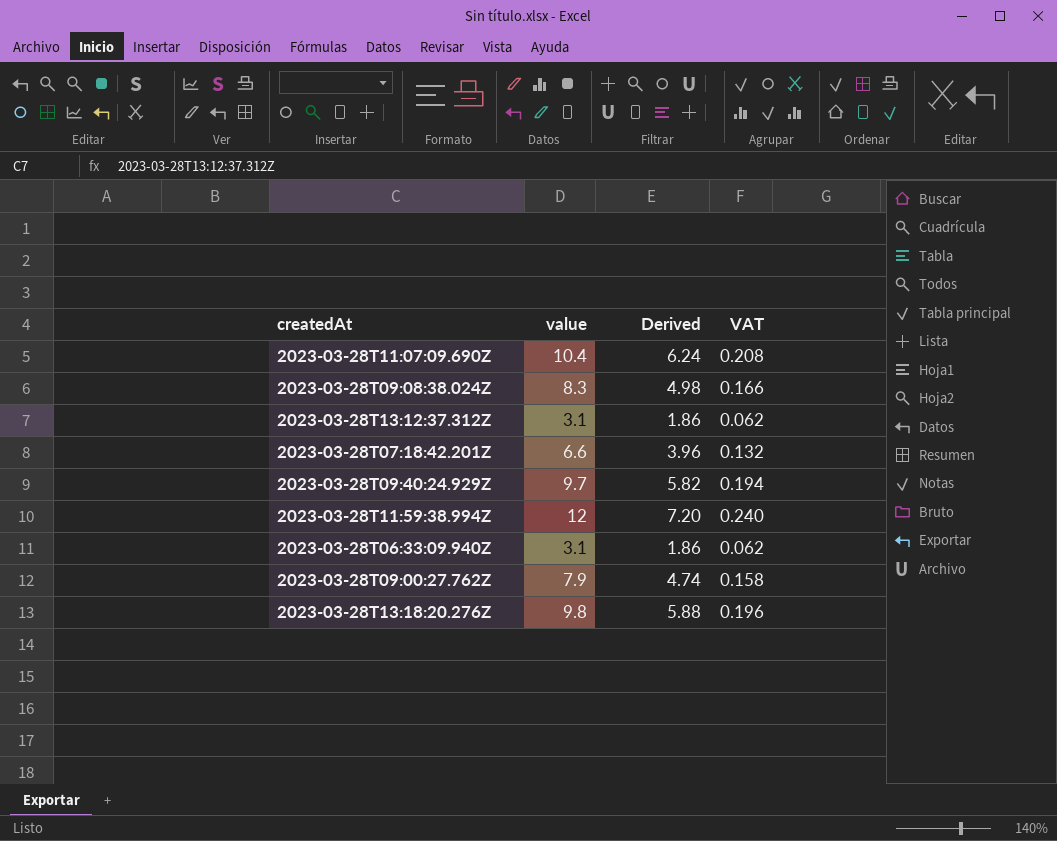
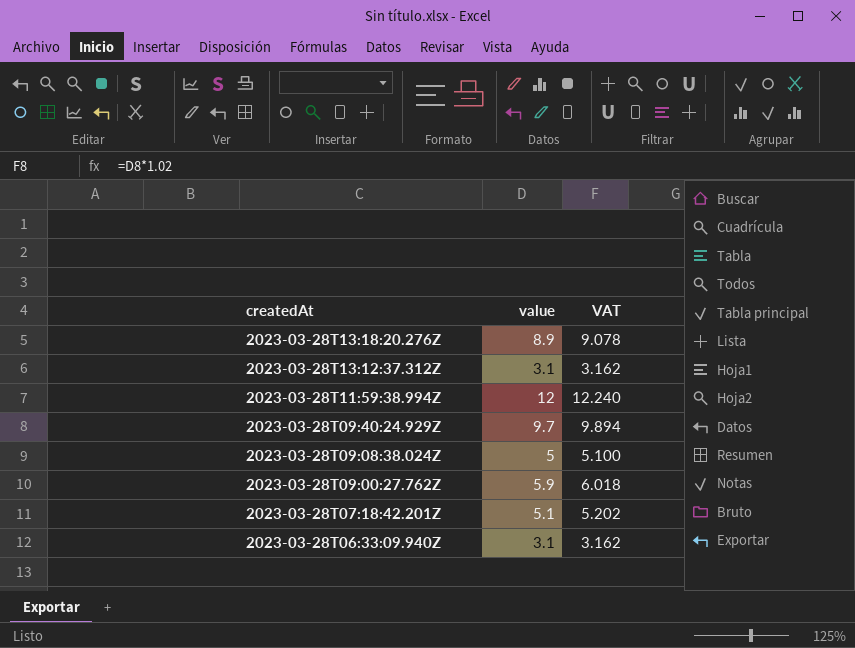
row order: none -> createdAt descending
column Derived | formula: [value] * 0.6 -> none
column VAT | formula: [value] * 0.02 -> [value] * 1.02
row 2023-03-28T11:07:09.690Z: 10.4 | 6.24 | 0.208 -> none
2023-03-28T13:18:20.276Z | value: 9.8 -> 8.9
2023-03-28T09:08:38.024Z | value: 8.3 -> 5
2023-03-28T09:00:27.762Z | value: 7.9 -> 5.9
2023-03-28T07:18:42.201Z | value: 6.6 -> 5.1

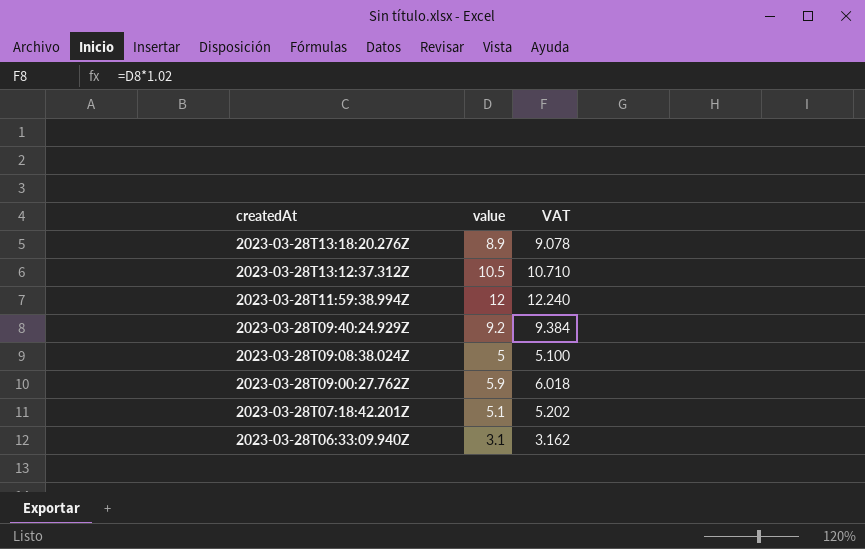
2023-03-28T13:12:37.312Z | value: 3.1 -> 10.5
2023-03-28T13:12:37.312Z | VAT: 3.162 -> 10.710
2023-03-28T09:40:24.929Z | value: 9.7 -> 9.2
2023-03-28T09:40:24.929Z | VAT: 9.894 -> 9.384

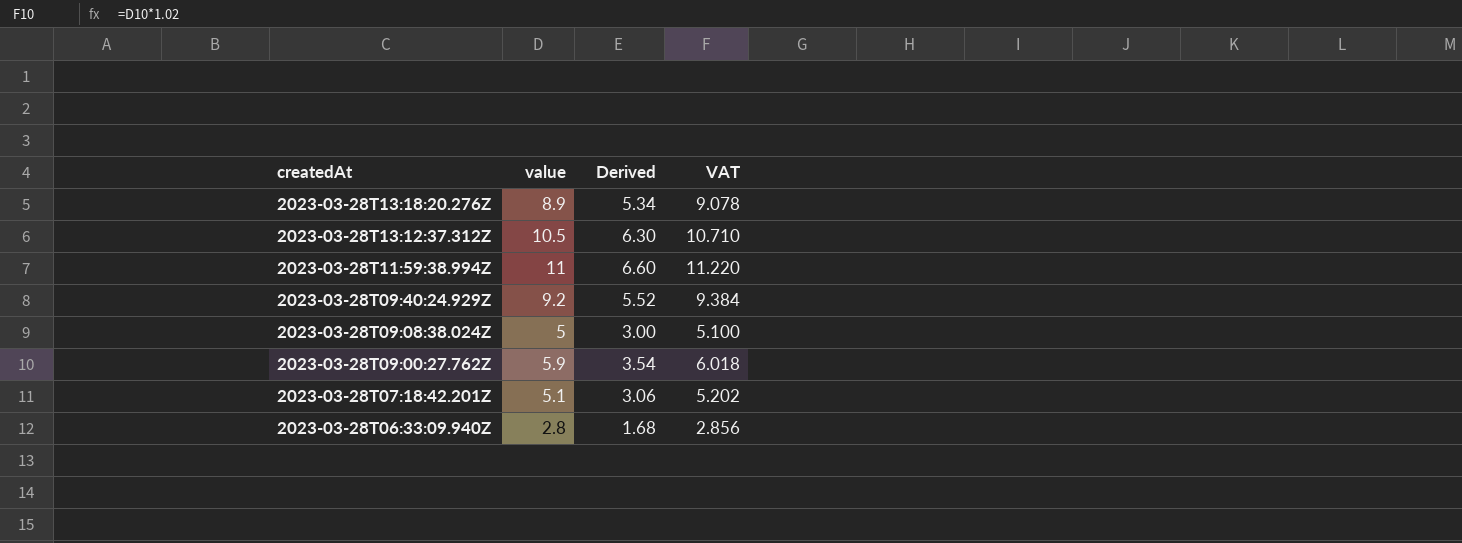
column Derived | formula: none -> [value] * 0.6
2023-03-28T11:59:38.994Z | value: 12 -> 11
2023-03-28T11:59:38.994Z | VAT: 12.240 -> 11.220
2023-03-28T06:33:09.940Z | value: 3.1 -> 2.8
2023-03-28T06:33:09.940Z | VAT: 3.162 -> 2.856

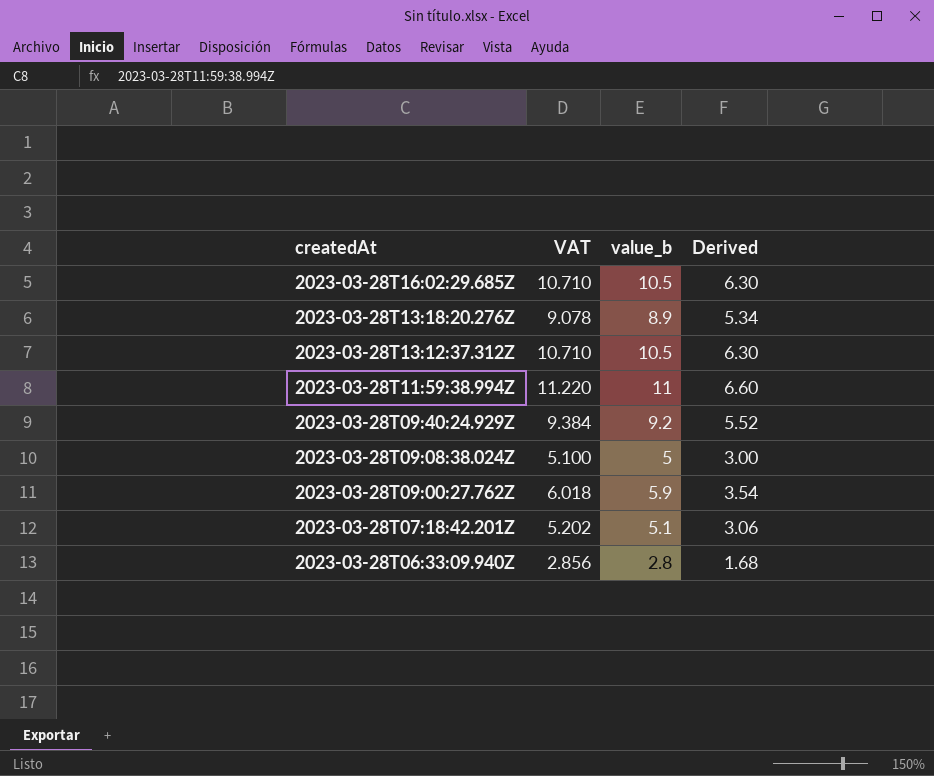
column VAT | position: 4 -> 2
column name: value -> value_b
row 2023-03-28T16:02:29.685Z: none -> 10.710 | 10.5 | 6.30

